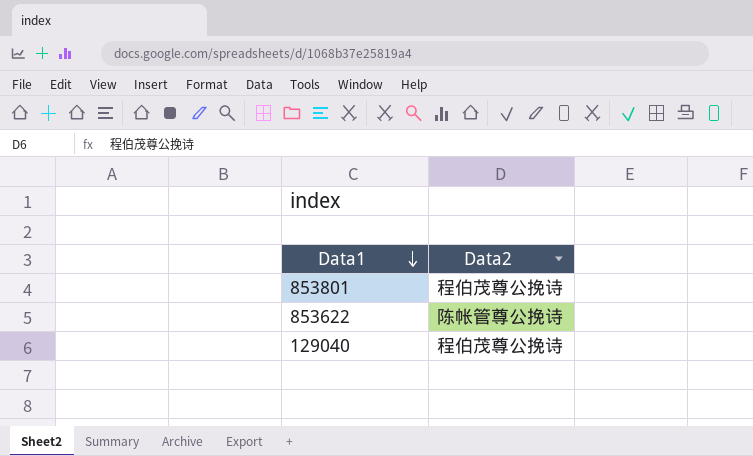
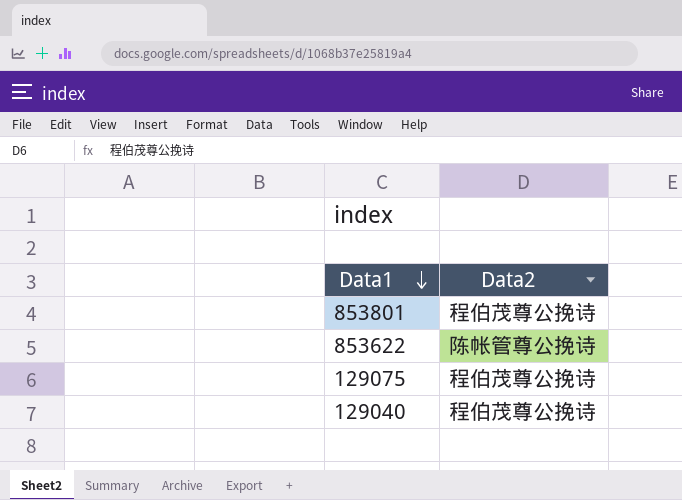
row 129075: none -> 程伯茂尊公挽诗

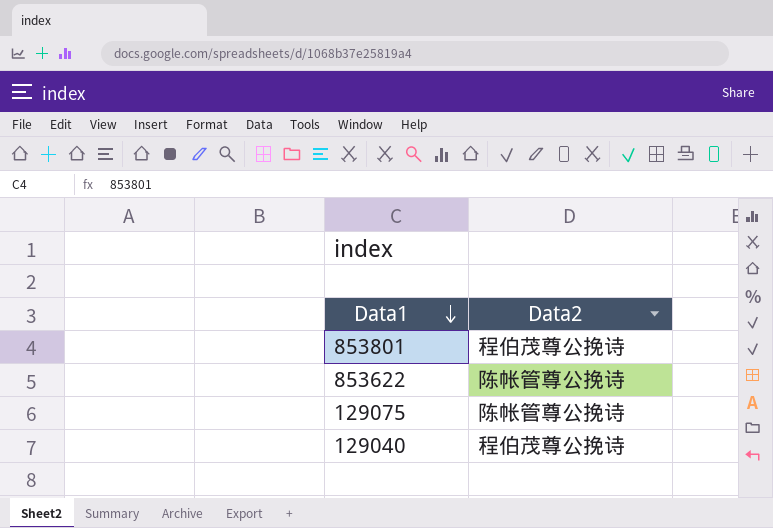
129075 | Data2: 程伯茂尊公挽诗 -> 陈帐管尊公挽诗

